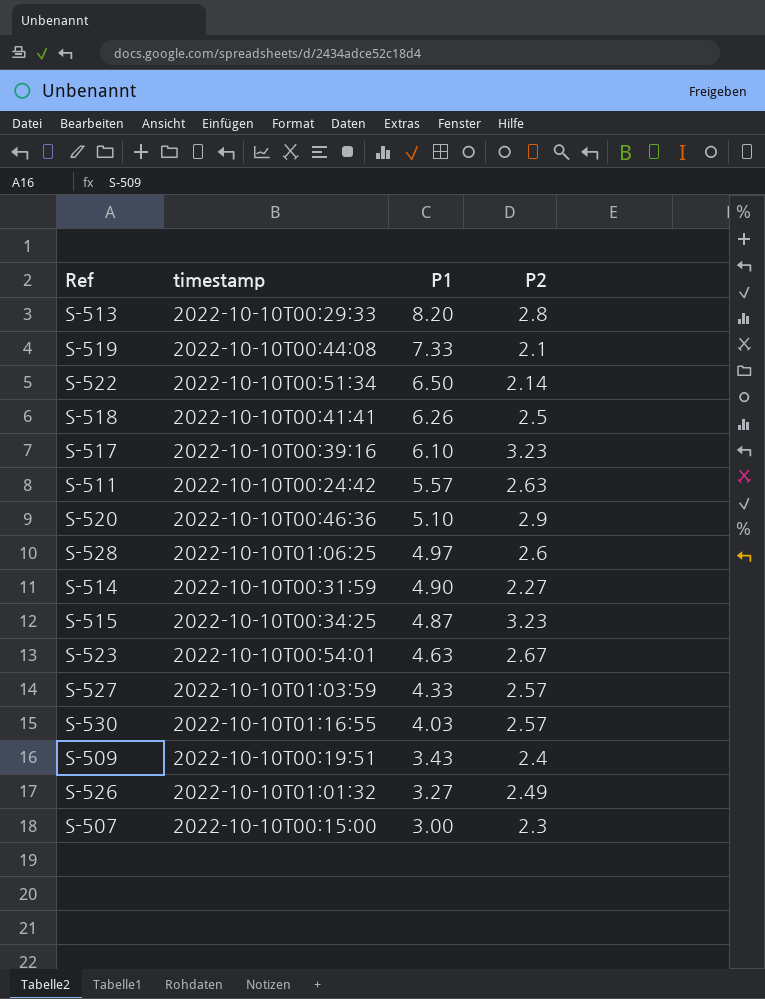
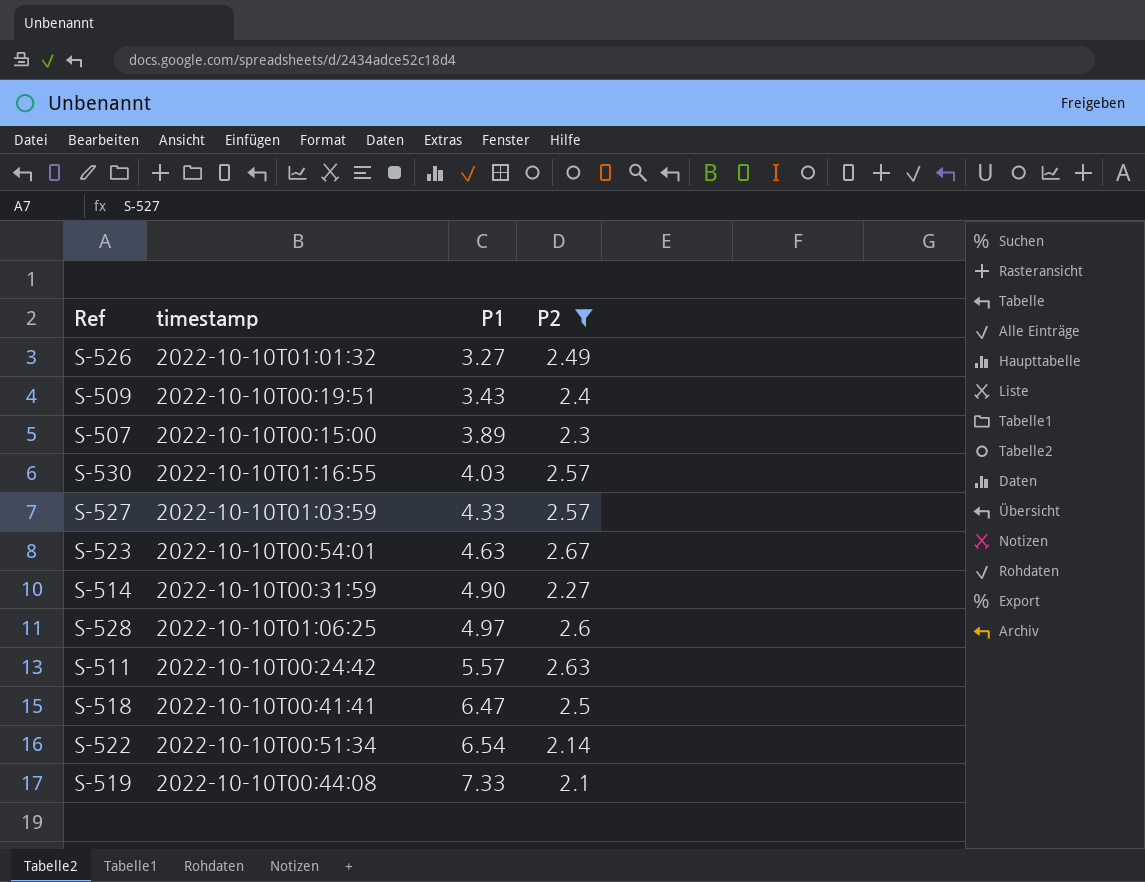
filter: none -> P2 <= 2.67
row order: P1 descending -> P1 ascending
S-507 | P1: 3.00 -> 3.89
S-518 | P1: 6.26 -> 6.47
S-522 | P1: 6.50 -> 6.54

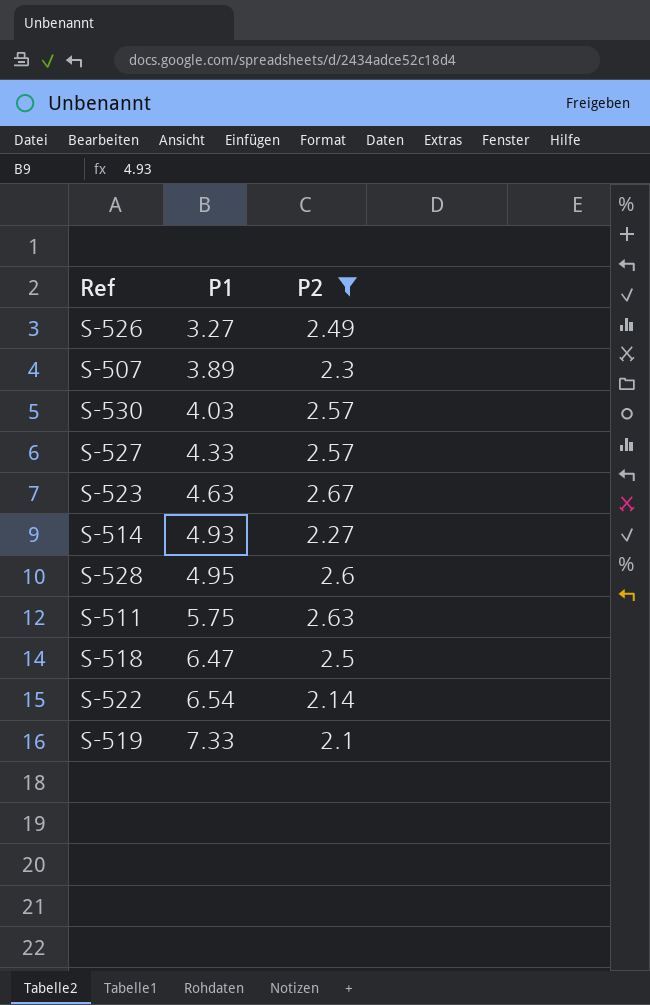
column timestamp | position: 2 -> none
row S-509: 2022-10-10T00:19:51 | 3.43 | 2.4 -> none
S-514 | P1: 4.90 -> 4.93
S-528 | P1: 4.97 -> 4.95
S-511 | P1: 5.57 -> 5.75

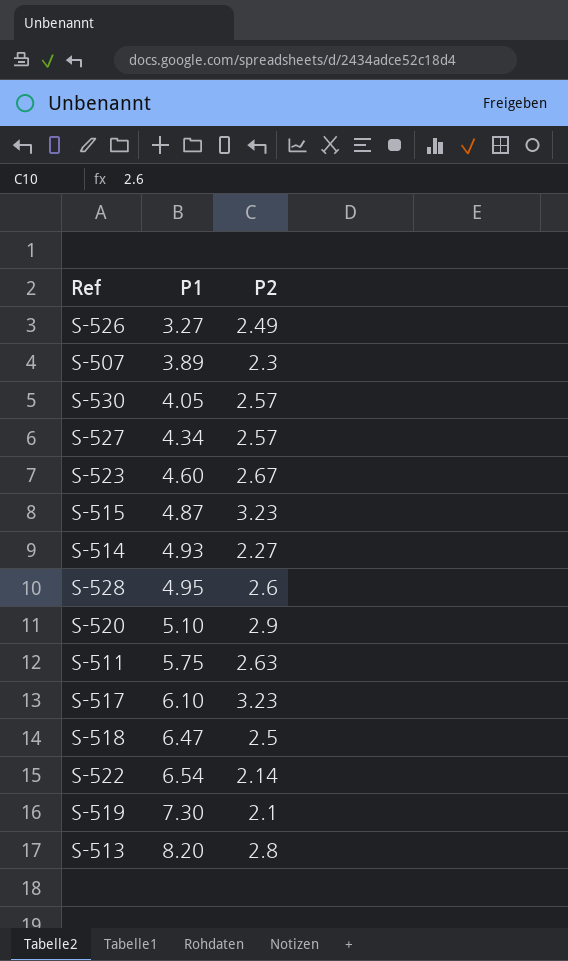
filter: P2 <= 2.67 -> none
S-530 | P1: 4.03 -> 4.05
S-527 | P1: 4.33 -> 4.34
S-523 | P1: 4.63 -> 4.60
S-519 | P1: 7.33 -> 7.30

